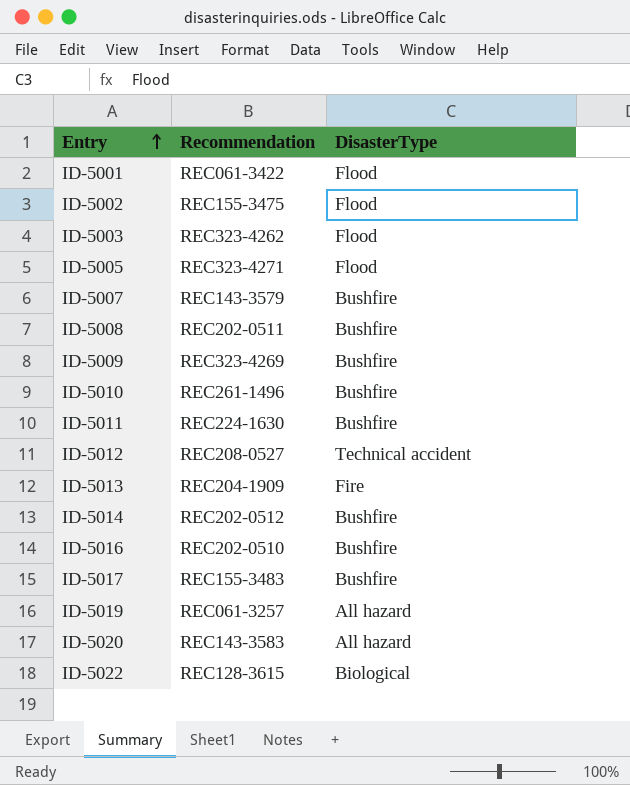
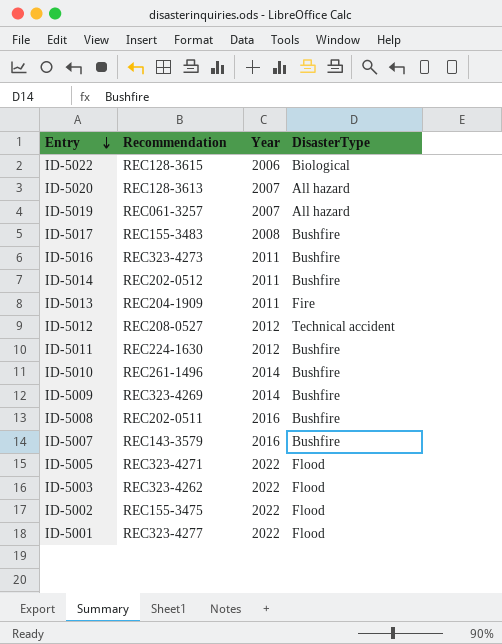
row order: Entry ascending -> Entry descending
column Year | position: none -> 3
ID-5020 | Recommendation: REC143-3583 -> REC128-3613
ID-5016 | Recommendation: REC202-0510 -> REC323-4273
ID-5001 | Recommendation: REC061-3422 -> REC323-4277

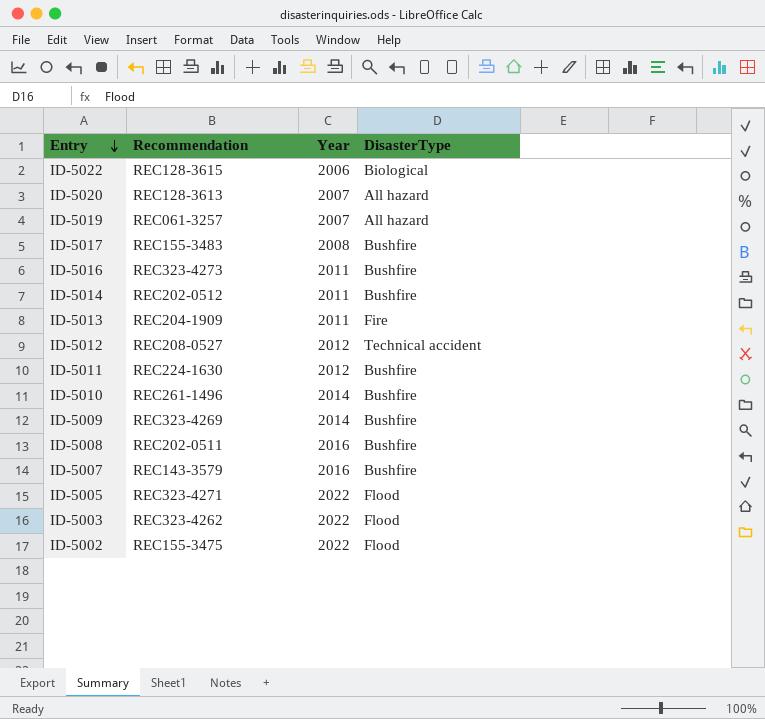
row ID-5001: REC323-4277 | 2022 | Flood -> none

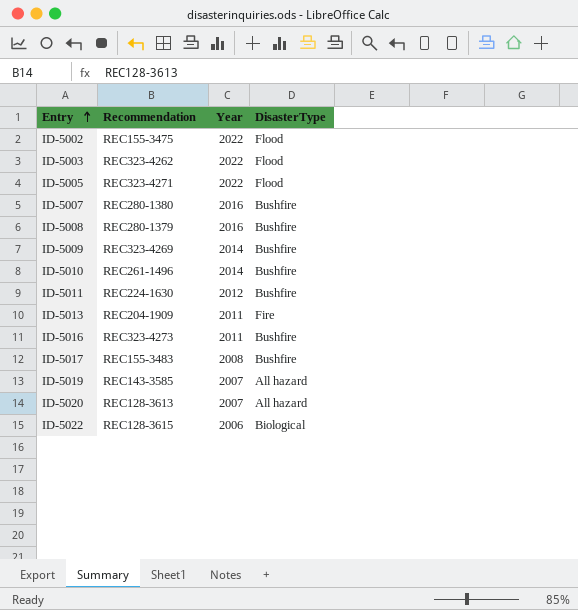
row order: Entry descending -> Entry ascending
row ID-5014: REC202-0512 | 2011 | Bushfire -> none
row ID-5012: REC208-0527 | 2012 | Technical accident -> none
ID-5007 | Recommendation: REC143-3579 -> REC280-1380
ID-5008 | Recommendation: REC202-0511 -> REC280-1379
ID-5019 | Recommendation: REC061-3257 -> REC143-3585

